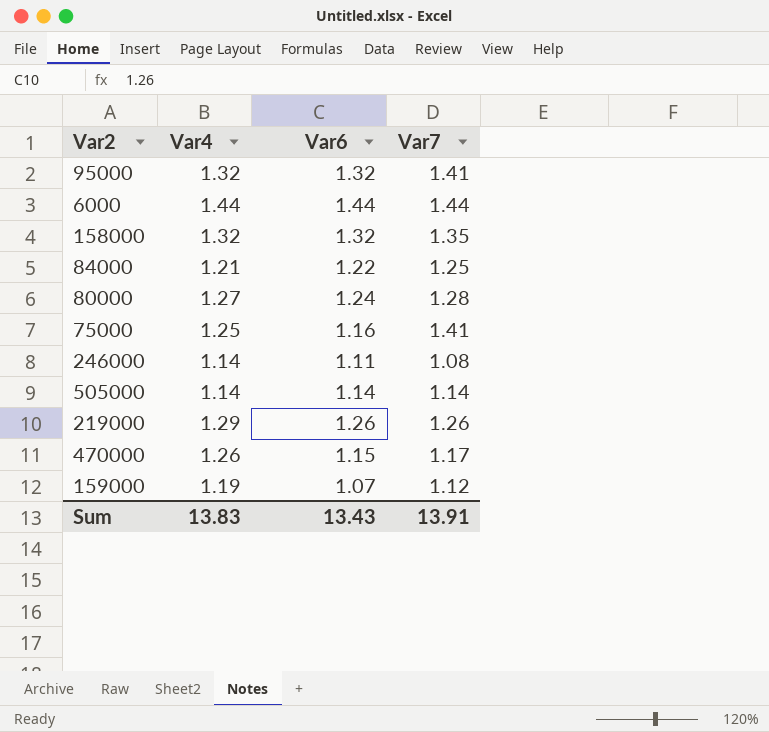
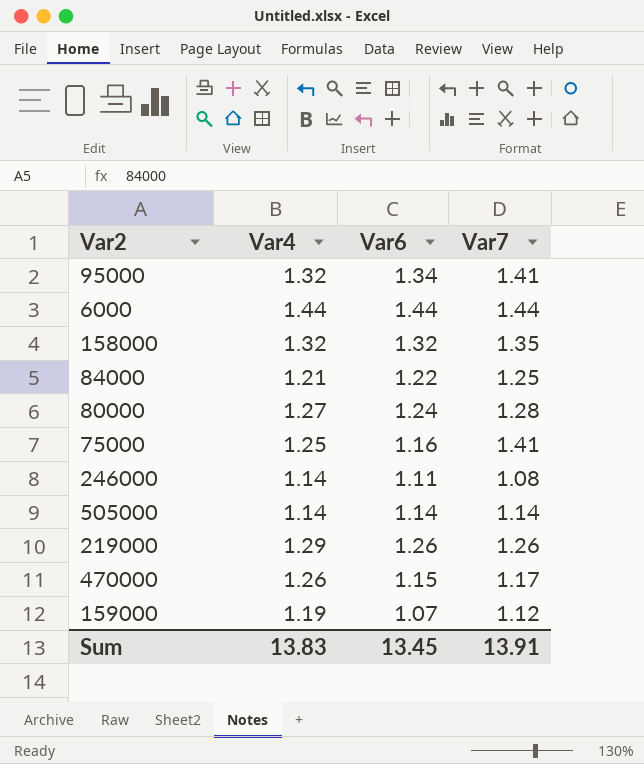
95000 | Var6: 1.32 -> 1.34
Sum | Var6: 13.43 -> 13.45

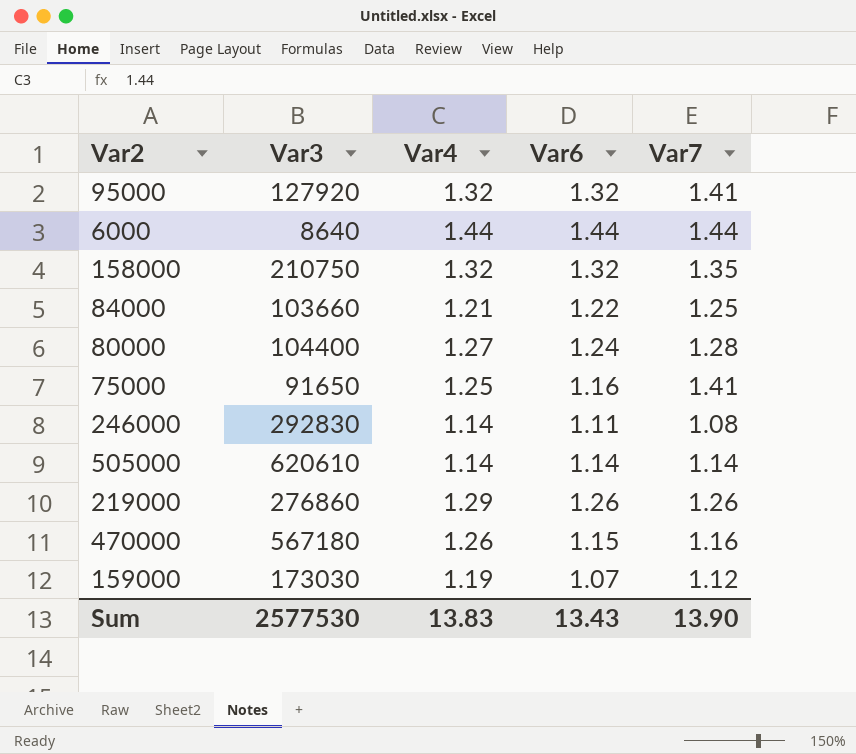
column Var3 | position: none -> 2
95000 | Var6: 1.34 -> 1.32
470000 | Var7: 1.17 -> 1.16
Sum | Var6: 13.45 -> 13.43
Sum | Var7: 13.91 -> 13.90

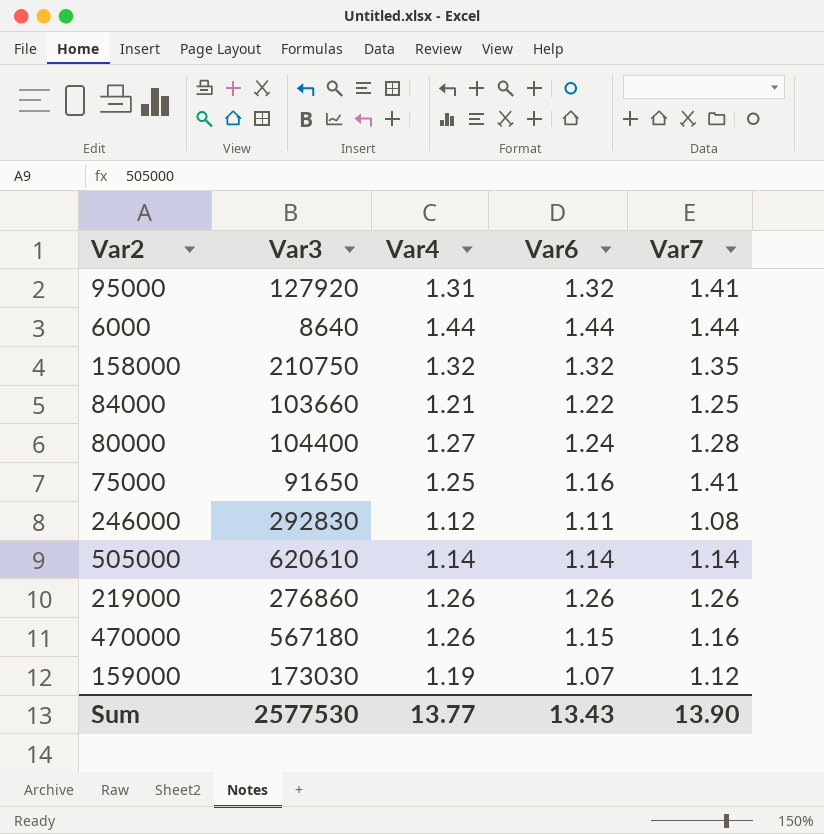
95000 | Var4: 1.32 -> 1.31
246000 | Var4: 1.14 -> 1.12
219000 | Var4: 1.29 -> 1.26
Sum | Var4: 13.83 -> 13.77

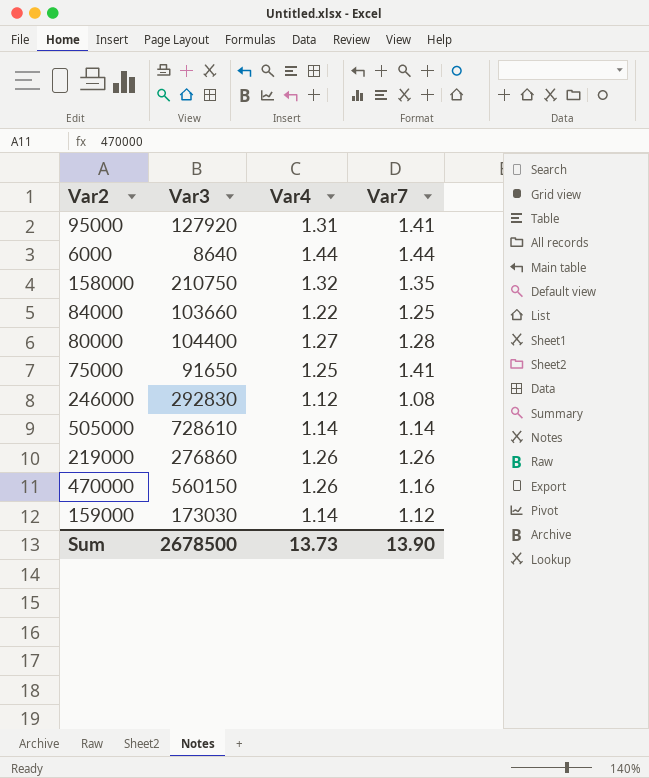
column Var6 | position: 4 -> none
84000 | Var4: 1.21 -> 1.22
505000 | Var3: 620610 -> 728610
470000 | Var3: 567180 -> 560150
159000 | Var4: 1.19 -> 1.14
Sum | Var3: 2577530 -> 2678500
Sum | Var4: 13.77 -> 13.73

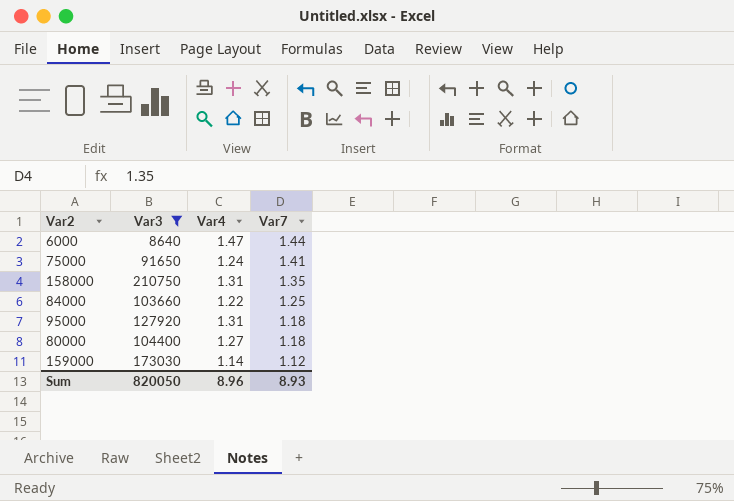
filter: none -> Var3 <= 210750
row order: none -> Var7 descending
6000 | Var4: 1.44 -> 1.47
75000 | Var4: 1.25 -> 1.24
158000 | Var4: 1.32 -> 1.31
95000 | Var7: 1.41 -> 1.18
80000 | Var7: 1.28 -> 1.18
Sum | Var3: 2678500 -> 820050
Sum | Var4: 13.73 -> 8.96
Sum | Var7: 13.90 -> 8.93

